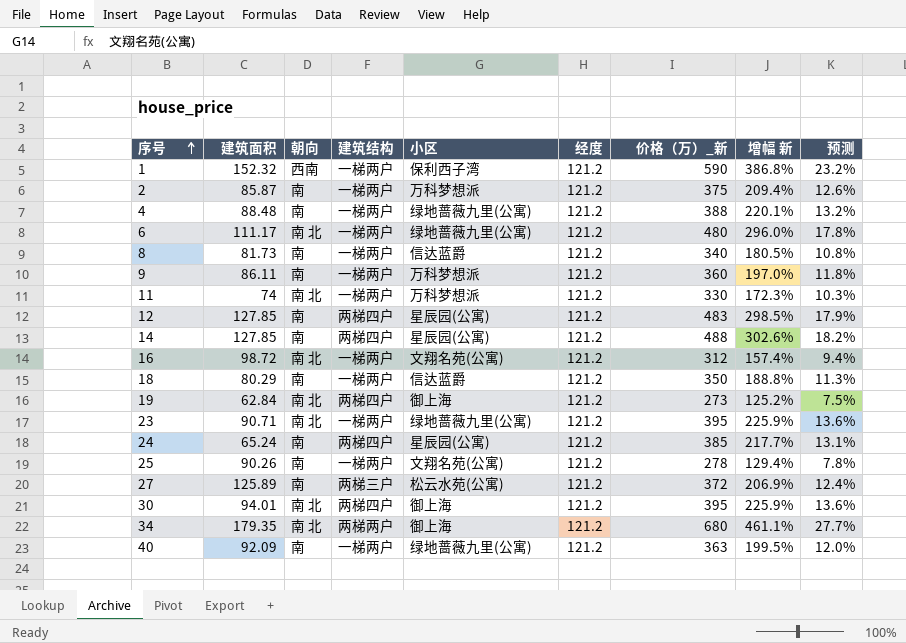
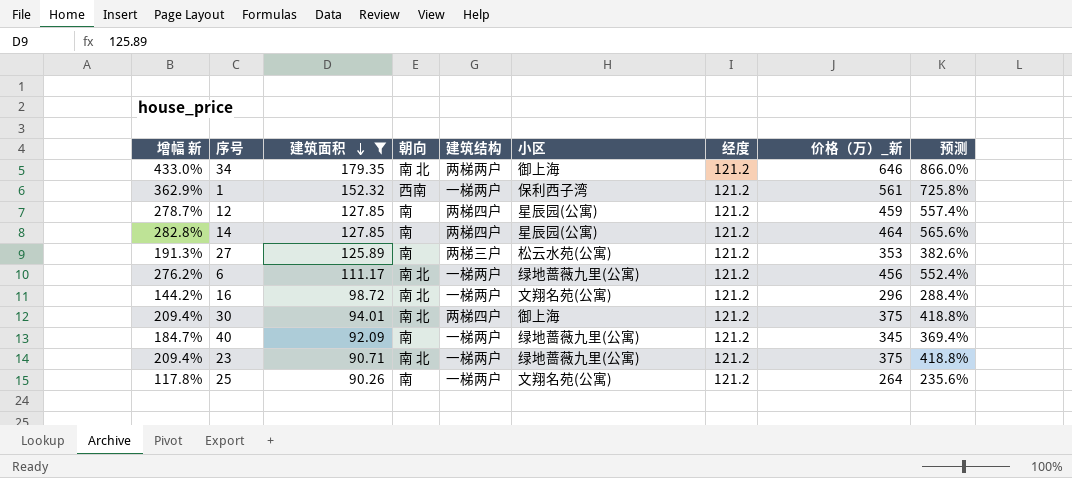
filter: none -> 建筑面积 >= 90.26
row order: 序号 ascending -> 建筑面积 descending
column 增幅 新 | position: 8 -> 1
column 预测 | formula: [增幅 新] * 0.06 -> [增幅 新] * 2
34 | 增幅 新: 461.1% -> 433.0%
34 | 价格（万）_新: 680 -> 646
1 | 增幅 新: 386.8% -> 362.9%
1 | 价格（万）_新: 590 -> 561
12 | 增幅 新: 298.5% -> 278.7%
12 | 价格（万）_新: 483 -> 459
14 | 增幅 新: 302.6% -> 282.8%
14 | 价格（万）_新: 488 -> 464
27 | 增幅 新: 206.9% -> 191.3%
27 | 价格（万）_新: 372 -> 353
6 | 增幅 新: 296.0% -> 276.2%
6 | 价格（万）_新: 480 -> 456
16 | 增幅 新: 157.4% -> 144.2%
16 | 价格（万）_新: 312 -> 296
30 | 增幅 新: 225.9% -> 209.4%
30 | 价格（万）_新: 395 -> 375
40 | 增幅 新: 199.5% -> 184.7%
40 | 价格（万）_新: 363 -> 345
23 | 增幅 新: 225.9% -> 209.4%
23 | 价格（万）_新: 395 -> 375
25 | 增幅 新: 129.4% -> 117.8%
25 | 价格（万）_新: 278 -> 264

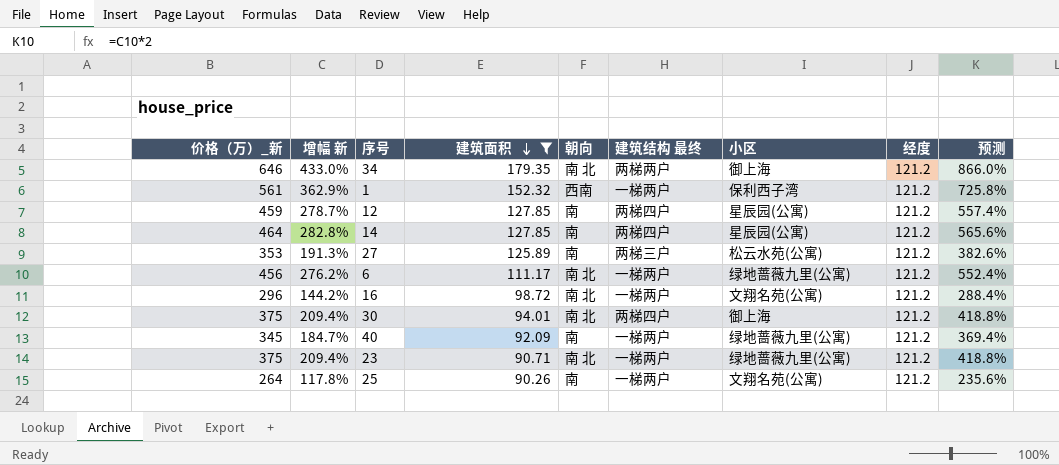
column 价格（万）_新 | position: 8 -> 1
column name: 建筑结构 -> 建筑结构 最终

